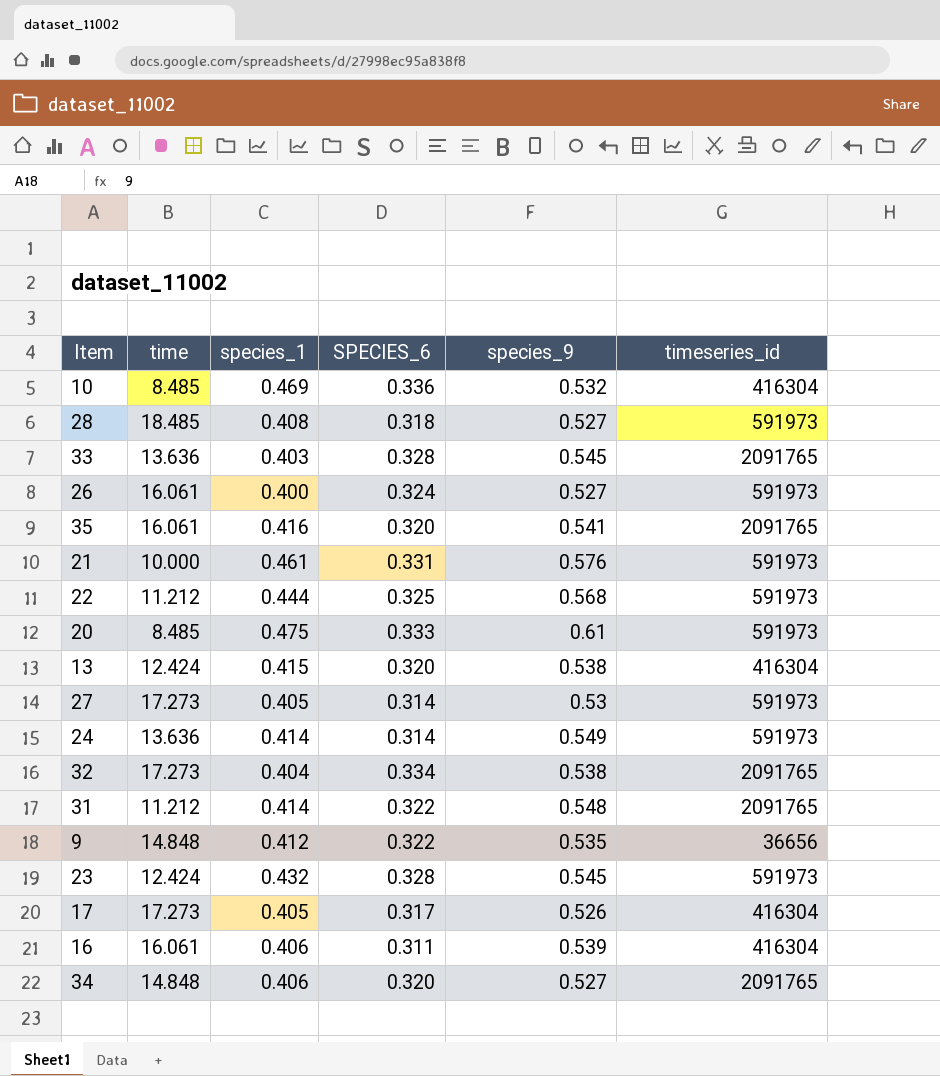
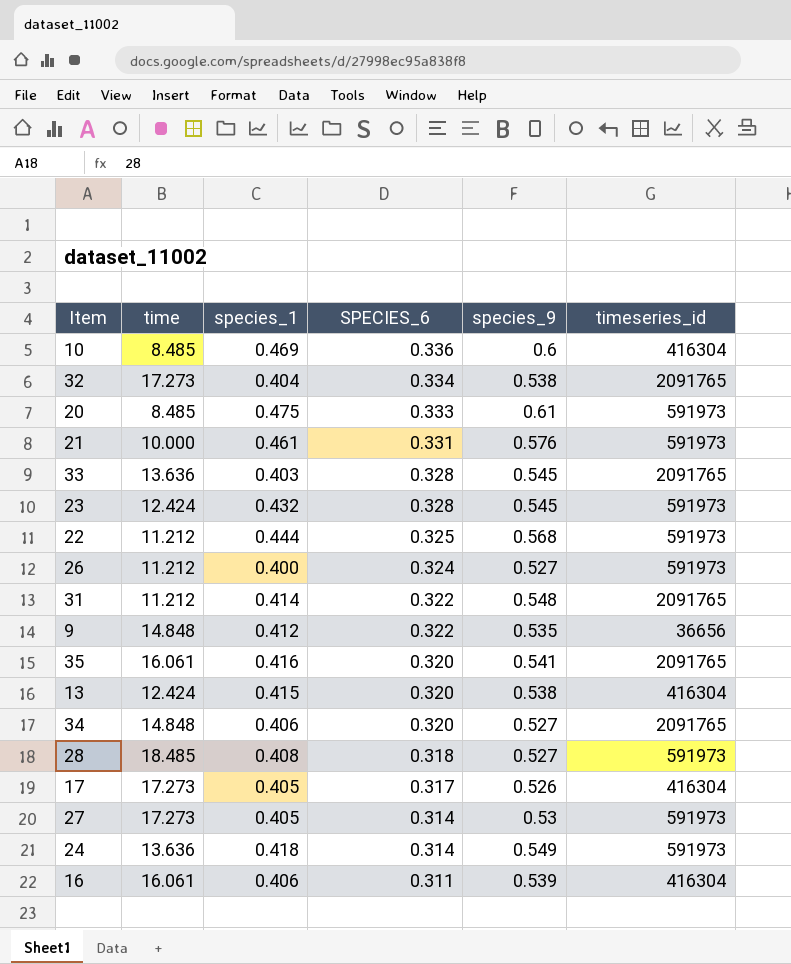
row order: none -> SPECIES_6 descending
10 | species_9: 0.532 -> 0.6
26 | time: 16.061 -> 11.212
24 | species_1: 0.414 -> 0.418

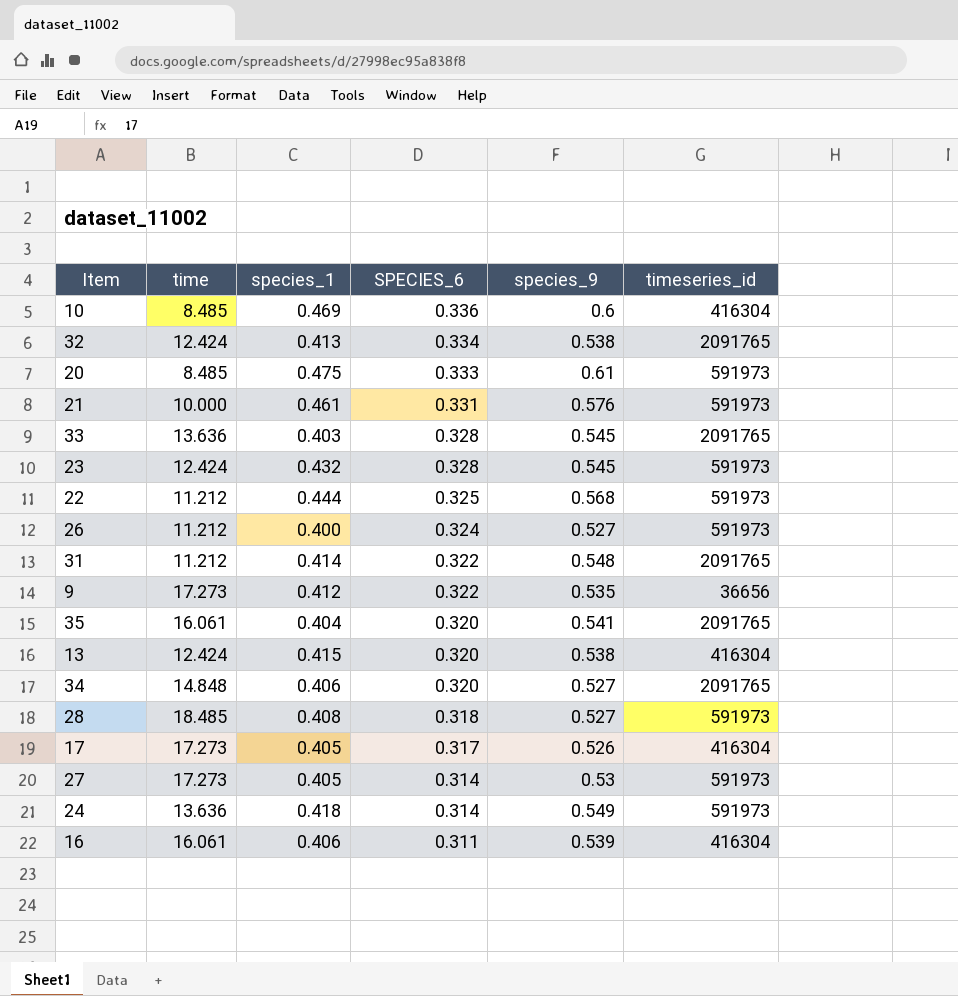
32 | time: 17.273 -> 12.424
32 | species_1: 0.404 -> 0.413
9 | time: 14.848 -> 17.273
35 | species_1: 0.416 -> 0.404

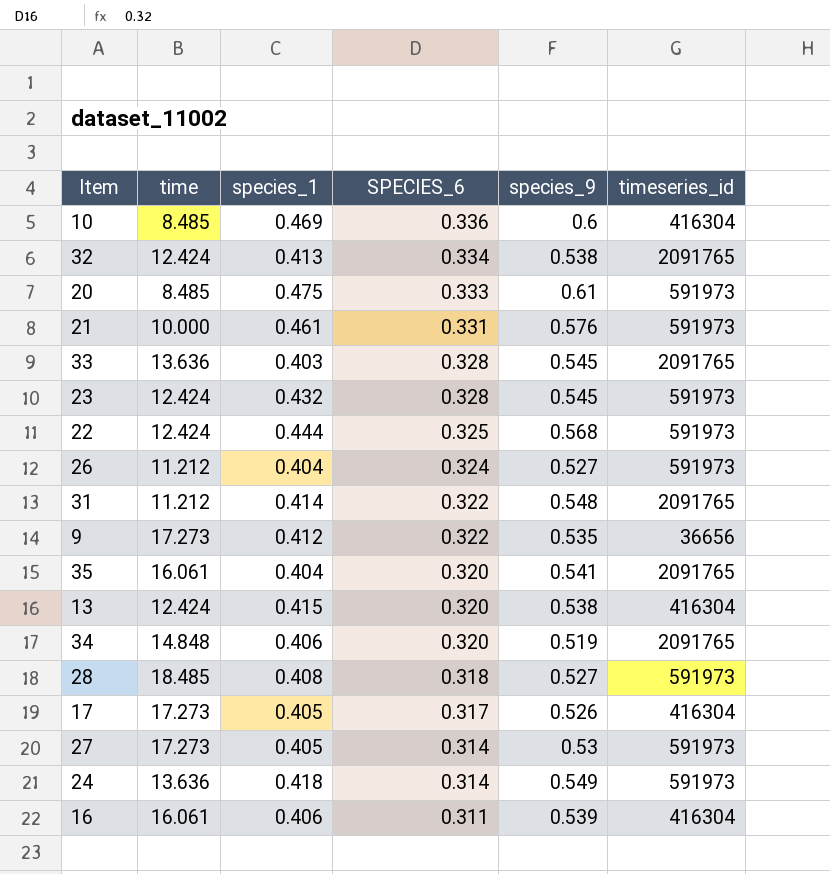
22 | time: 11.212 -> 12.424
26 | species_1: 0.400 -> 0.404
34 | species_9: 0.527 -> 0.519

